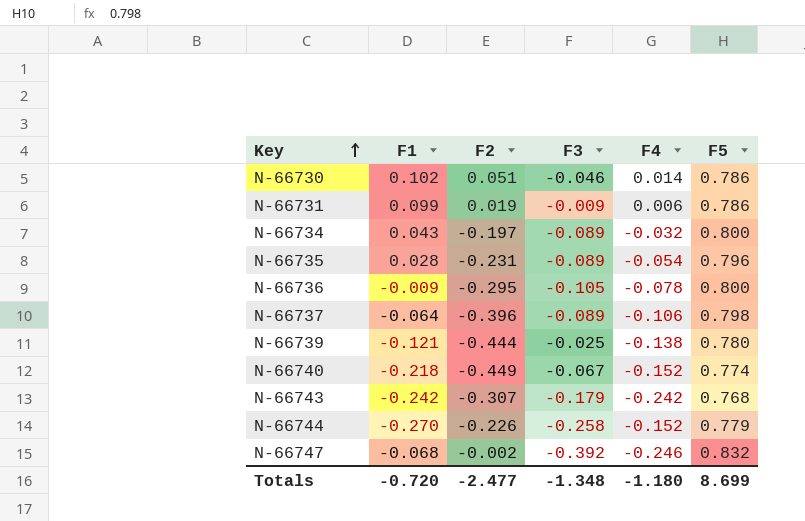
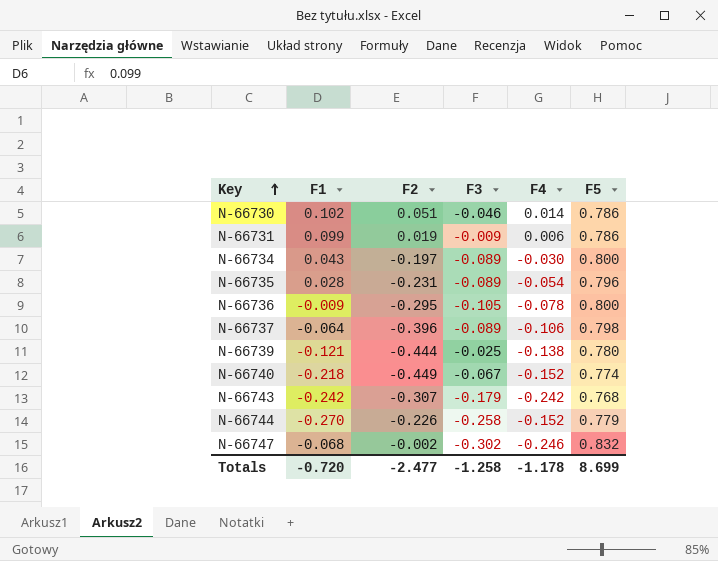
N-66734 | F4: -0.032 -> -0.030
N-66747 | F3: -0.392 -> -0.302
Totals | F3: -1.348 -> -1.258
Totals | F4: -1.180 -> -1.178

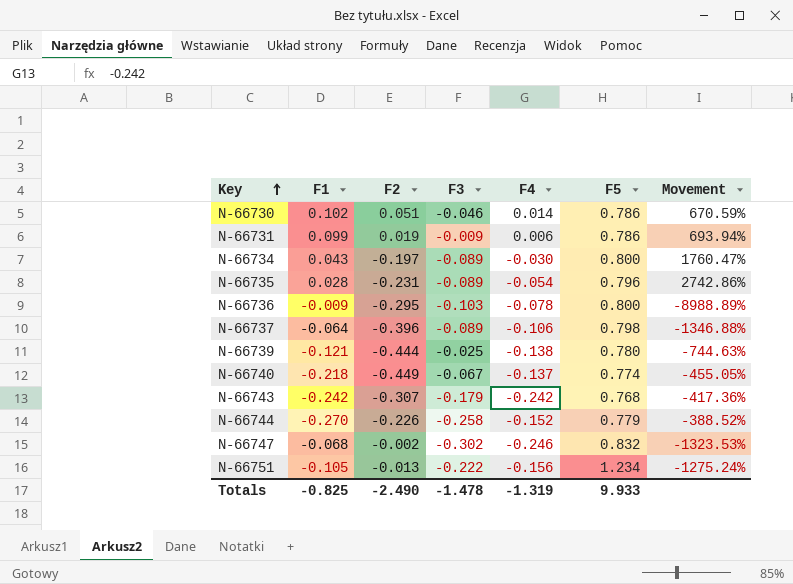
column Movement | formula: none -> ([F5] - [F1]) / [F1]
N-66736 | F3: -0.105 -> -0.103
N-66740 | F4: -0.152 -> -0.137
row N-66751: none -> -0.105 | -0.013 | -0.222 | -0.156 | 1.234 | -1275.24%
Totals | F1: -0.720 -> -0.825
Totals | F2: -2.477 -> -2.490
Totals | F3: -1.258 -> -1.478
Totals | F4: -1.178 -> -1.319
Totals | F5: 8.699 -> 9.933

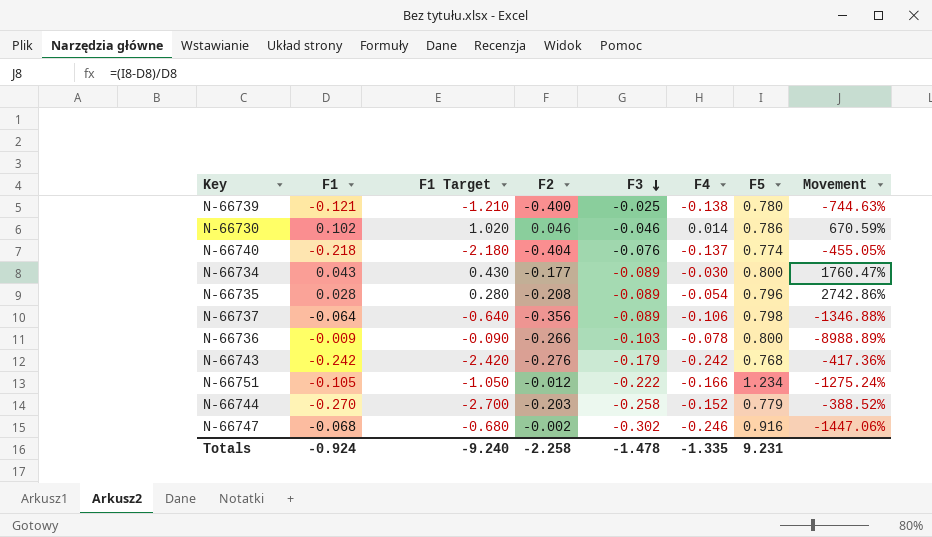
row order: Key ascending -> F3 descending
column F1 Target | formula: none -> [F1] * 10
row N-66731: 0.099 | 0.019 | -0.009 | 0.006 | 0.786 | 693.94% -> none
N-66739 | F2: -0.444 -> -0.400
N-66730 | F2: 0.051 -> 0.046
N-66740 | F2: -0.449 -> -0.404
N-66740 | F3: -0.067 -> -0.076
N-66734 | F2: -0.197 -> -0.177
N-66735 | F2: -0.231 -> -0.208
N-66737 | F2: -0.396 -> -0.356
N-66736 | F2: -0.295 -> -0.266
N-66743 | F2: -0.307 -> -0.276
N-66751 | F2: -0.013 -> -0.012
N-66751 | F4: -0.156 -> -0.166
N-66744 | F2: -0.226 -> -0.203
N-66747 | F5: 0.832 -> 0.916
N-66747 | Movement: -1323.53% -> -1447.06%
Totals | F1: -0.825 -> -0.924
Totals | F2: -2.490 -> -2.258
Totals | F4: -1.319 -> -1.335
Totals | F5: 9.933 -> 9.231

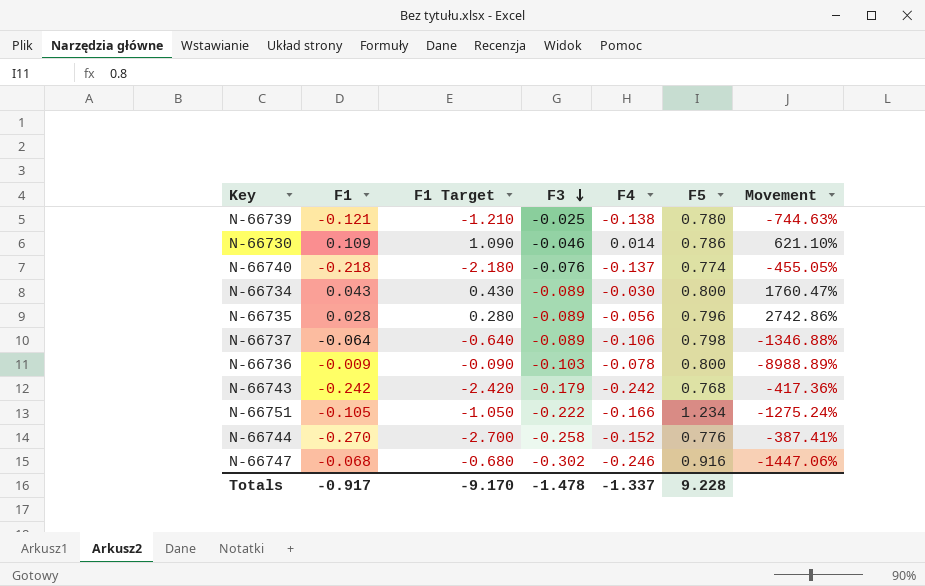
column F2 | position: 4 -> none
N-66730 | F1: 0.102 -> 0.109
N-66730 | F1 Target: 1.020 -> 1.090
N-66730 | Movement: 670.59% -> 621.10%
N-66735 | F4: -0.054 -> -0.056
N-66744 | F5: 0.779 -> 0.776
N-66744 | Movement: -388.52% -> -387.41%
Totals | F1: -0.924 -> -0.917
Totals | F1 Target: -9.240 -> -9.170
Totals | F4: -1.335 -> -1.337
Totals | F5: 9.231 -> 9.228

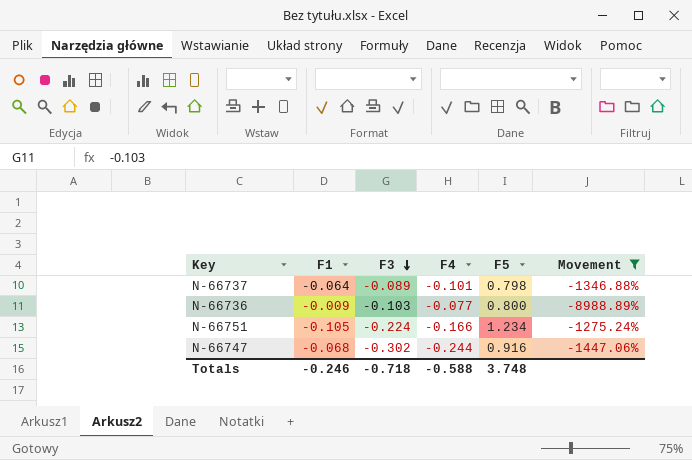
filter: none -> Movement <= -1275.24%
column F1 Target | formula: [F1] * 10 -> none
N-66737 | F4: -0.106 -> -0.101
N-66736 | F4: -0.078 -> -0.077
N-66751 | F3: -0.222 -> -0.224
N-66747 | F4: -0.246 -> -0.244
Totals | F1: -0.917 -> -0.246
Totals | F3: -1.478 -> -0.718
Totals | F4: -1.337 -> -0.588
Totals | F5: 9.228 -> 3.748

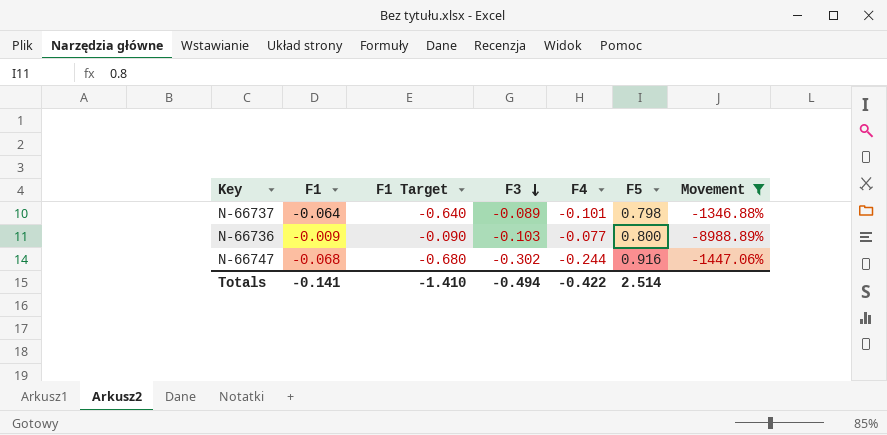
column F1 Target | formula: none -> [F1] * 10
row N-66751: -0.105 | -0.224 | -0.166 | 1.234 | -1275.24% -> none
Totals | F1: -0.246 -> -0.141
Totals | F3: -0.718 -> -0.494
Totals | F4: -0.588 -> -0.422
Totals | F5: 3.748 -> 2.514

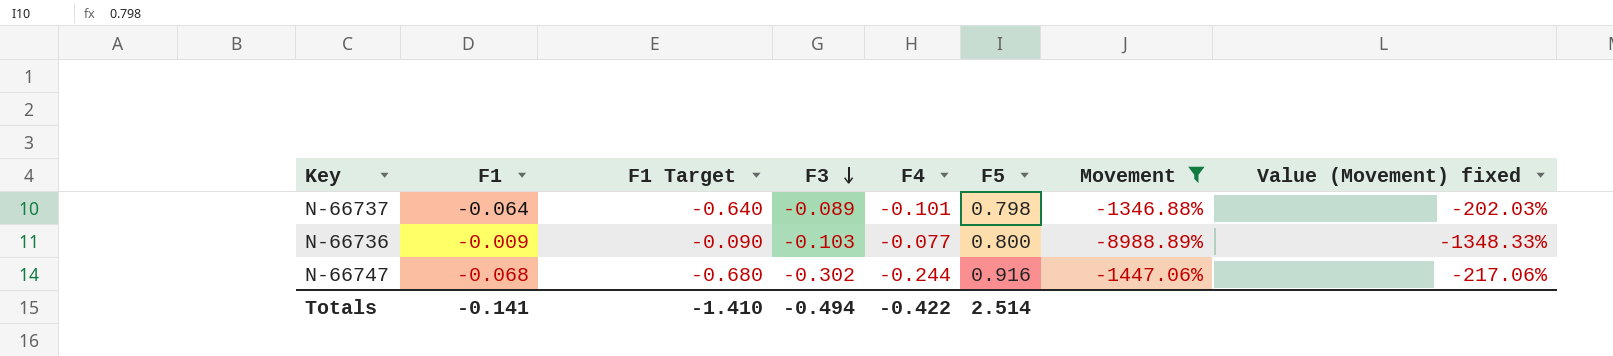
column Value (Movement) fixed | formula: none -> [Movement] * 0.15

